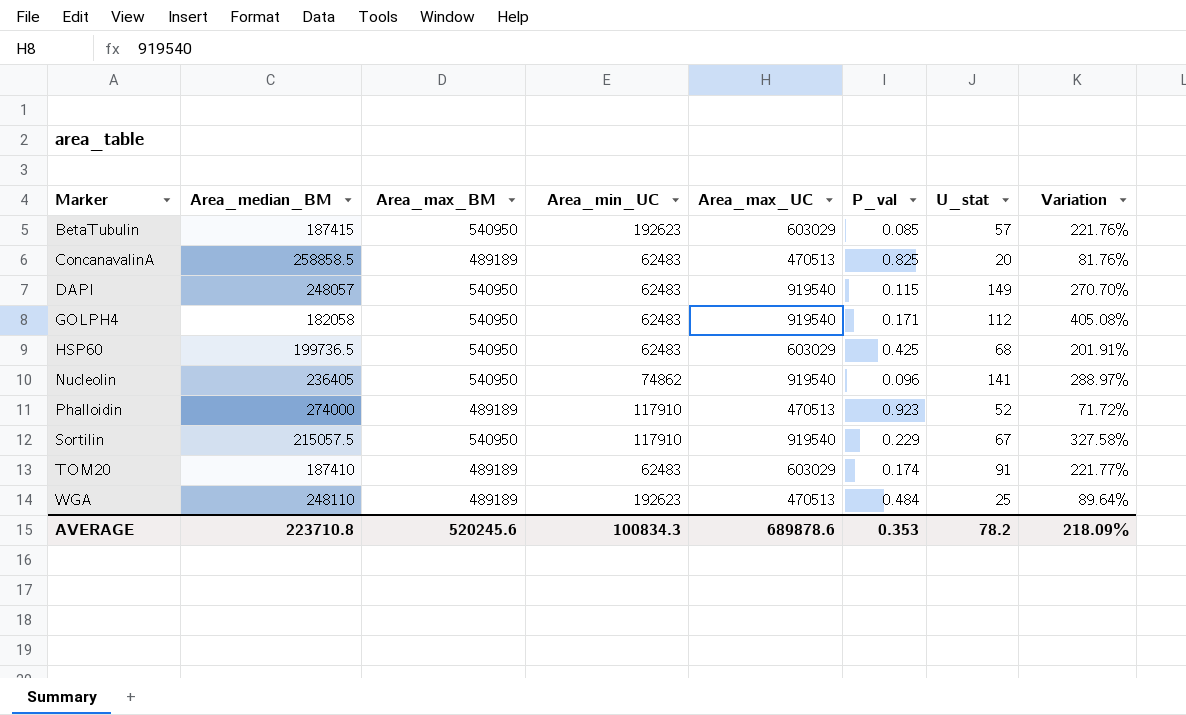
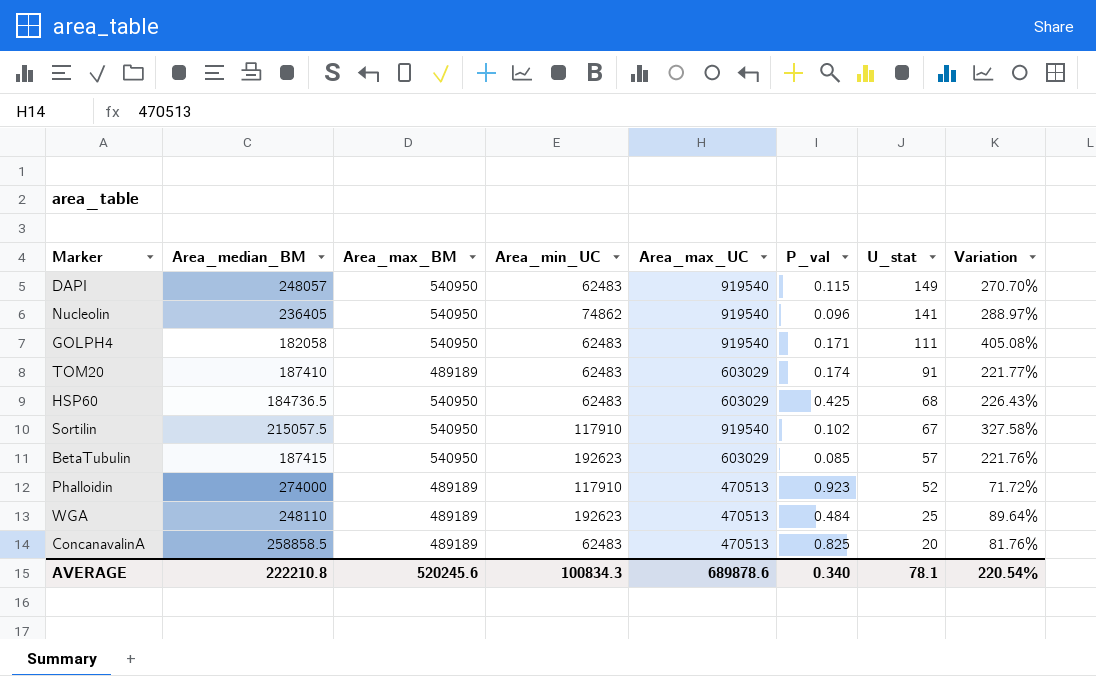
row order: Marker ascending -> U_stat descending
GOLPH4 | U_stat: 112 -> 111
HSP60 | Area_median_BM: 199736.5 -> 184736.5
HSP60 | Variation: 201.91% -> 226.43%
Sortilin | P_val: 0.229 -> 0.102
AVERAGE | Area_median_BM: 223710.8 -> 222210.8
AVERAGE | P_val: 0.353 -> 0.340
AVERAGE | U_stat: 78.2 -> 78.1
AVERAGE | Variation: 218.09% -> 220.54%

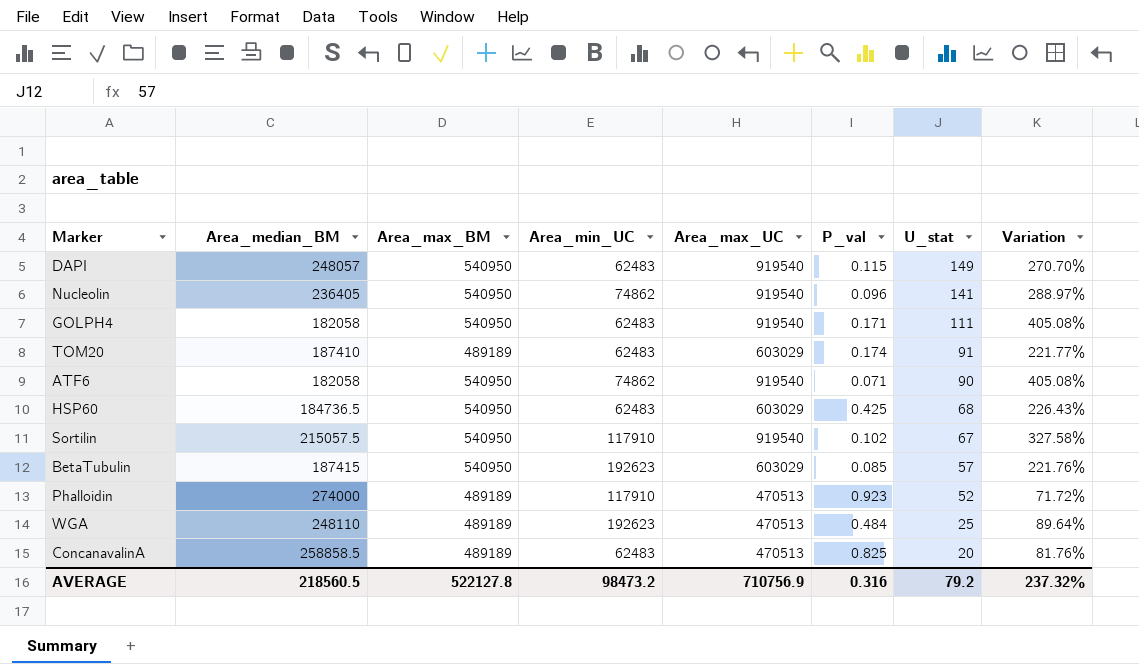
row ATF6: none -> 182058 | 540950 | 74862 | 919540 | 0.071 | 90 | 405.08%
AVERAGE | Area_median_BM: 222210.8 -> 218560.5
AVERAGE | Area_max_BM: 520245.6 -> 522127.8
AVERAGE | Area_min_UC: 100834.3 -> 98473.2
AVERAGE | Area_max_UC: 689878.6 -> 710756.9
AVERAGE | P_val: 0.340 -> 0.316
AVERAGE | U_stat: 78.1 -> 79.2
AVERAGE | Variation: 220.54% -> 237.32%

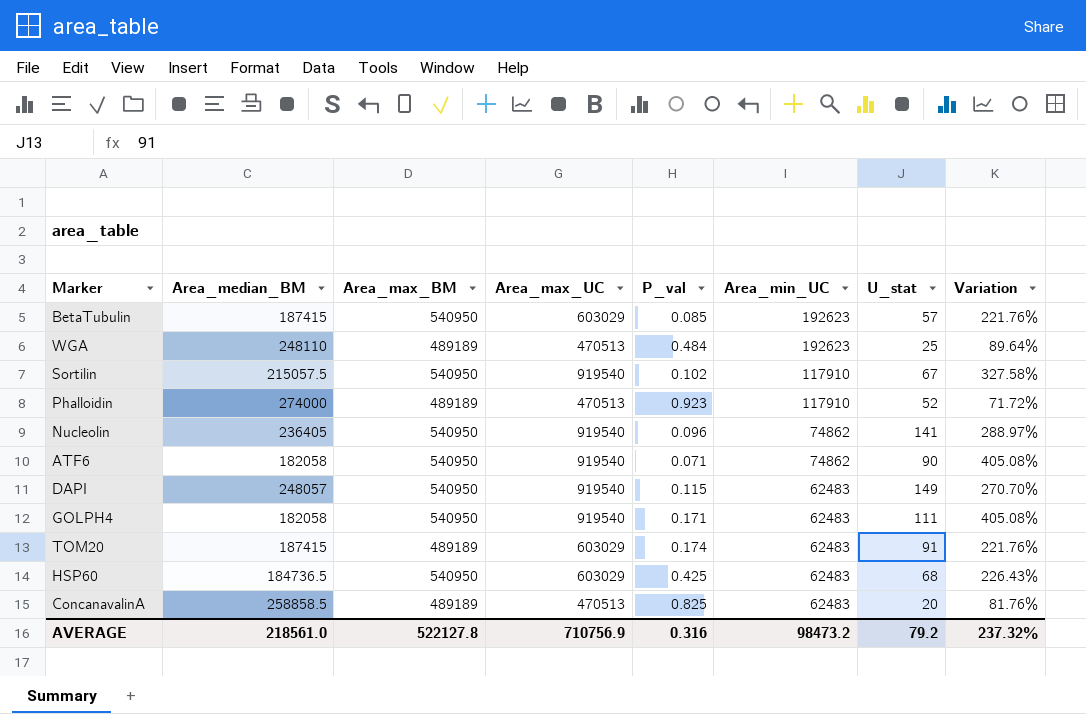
row order: U_stat descending -> Area_min_UC descending
column Area_min_UC | position: 4 -> 6
TOM20 | Area_median_BM: 187410 -> 187415
TOM20 | Variation: 221.77% -> 221.76%
AVERAGE | Area_median_BM: 218560.5 -> 218561.0

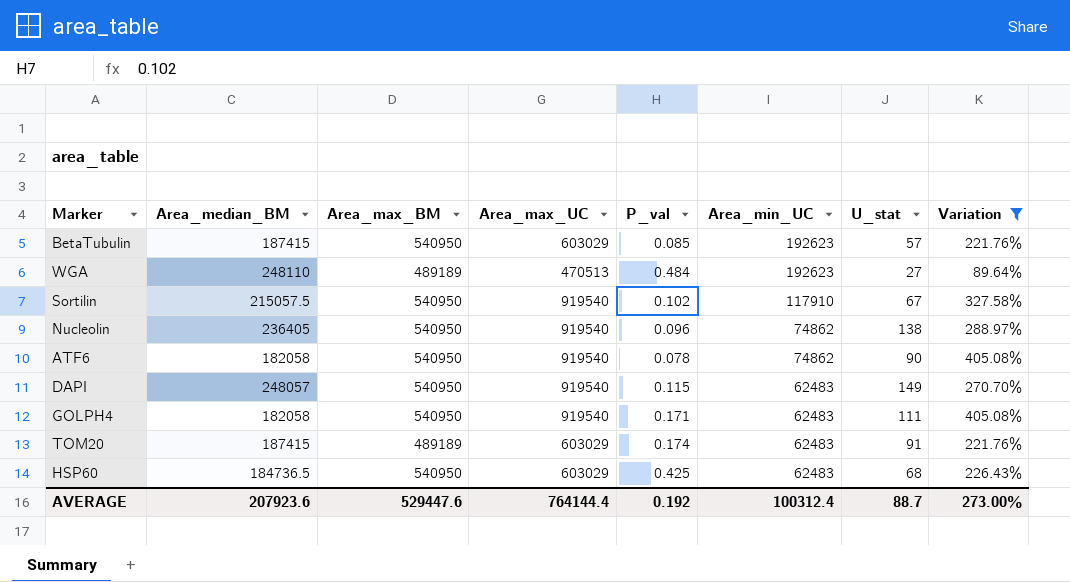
filter: none -> Variation >= 89.64%
WGA | U_stat: 25 -> 27
Nucleolin | U_stat: 141 -> 138
ATF6 | P_val: 0.071 -> 0.078
AVERAGE | Area_median_BM: 218561.0 -> 207923.6
AVERAGE | Area_max_BM: 522127.8 -> 529447.6
AVERAGE | Area_max_UC: 710756.9 -> 764144.4
AVERAGE | P_val: 0.316 -> 0.192
AVERAGE | Area_min_UC: 98473.2 -> 100312.4
AVERAGE | U_stat: 79.2 -> 88.7
AVERAGE | Variation: 237.32% -> 273.00%

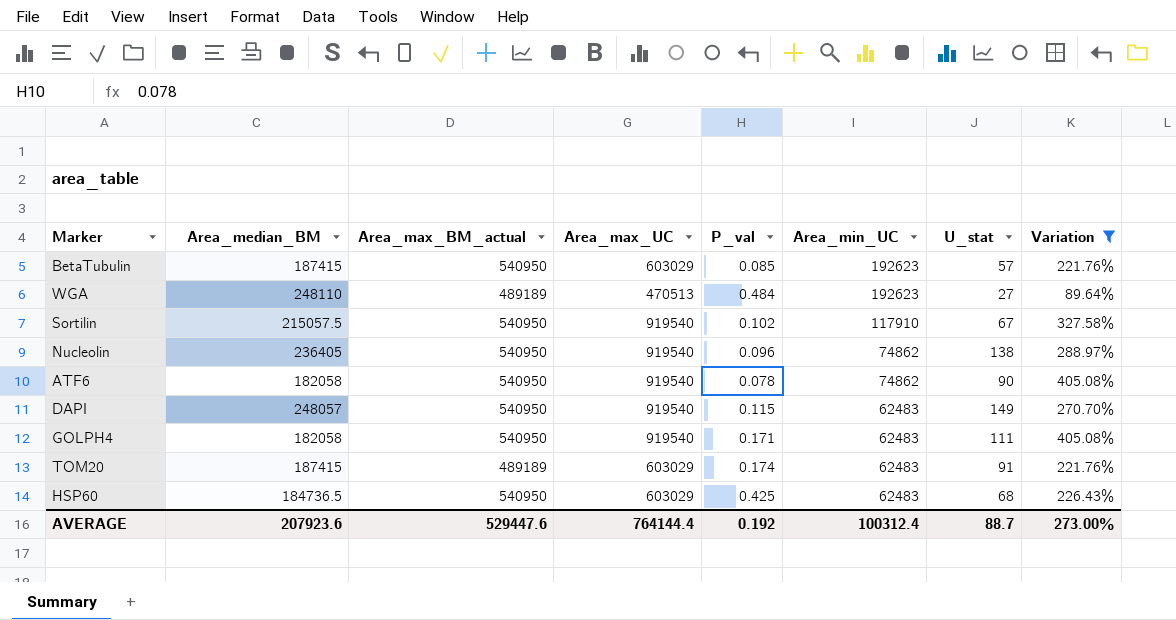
column name: Area_max_BM -> Area_max_BM_actual

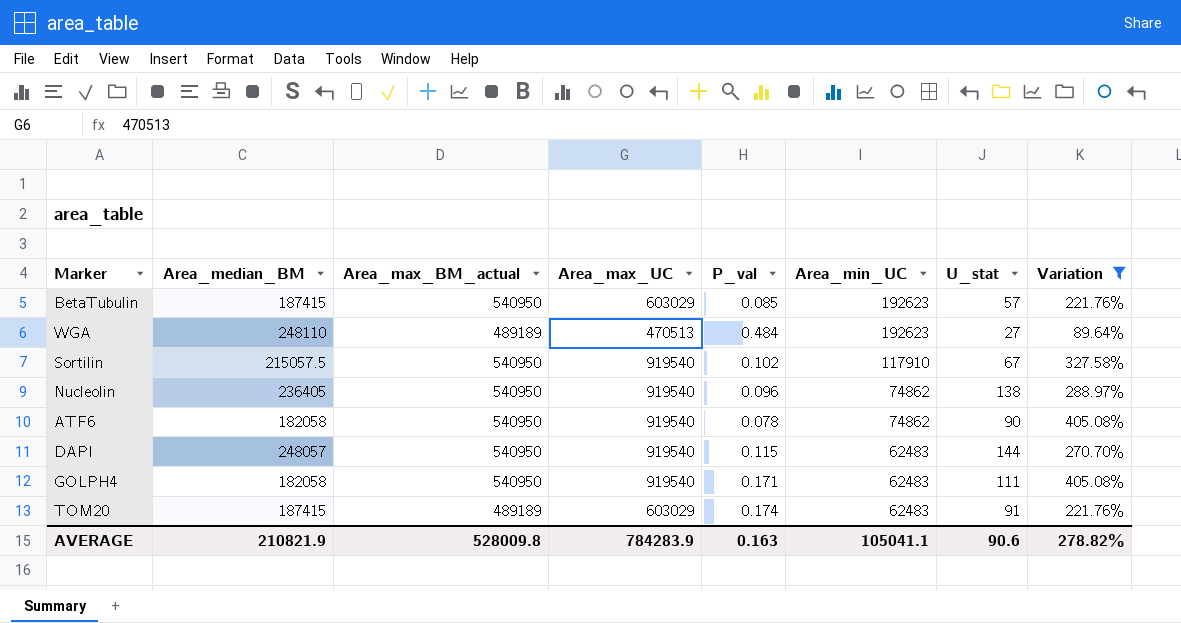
row HSP60: 184736.5 | 540950 | 603029 | 0.425 | 62483 | 68 | 226.43% -> none
DAPI | U_stat: 149 -> 144
AVERAGE | Area_median_BM: 207923.6 -> 210821.9
AVERAGE | Area_max_BM_actual: 529447.6 -> 528009.8
AVERAGE | Area_max_UC: 764144.4 -> 784283.9
AVERAGE | P_val: 0.192 -> 0.163
AVERAGE | Area_min_UC: 100312.4 -> 105041.1
AVERAGE | U_stat: 88.7 -> 90.6
AVERAGE | Variation: 273.00% -> 278.82%

